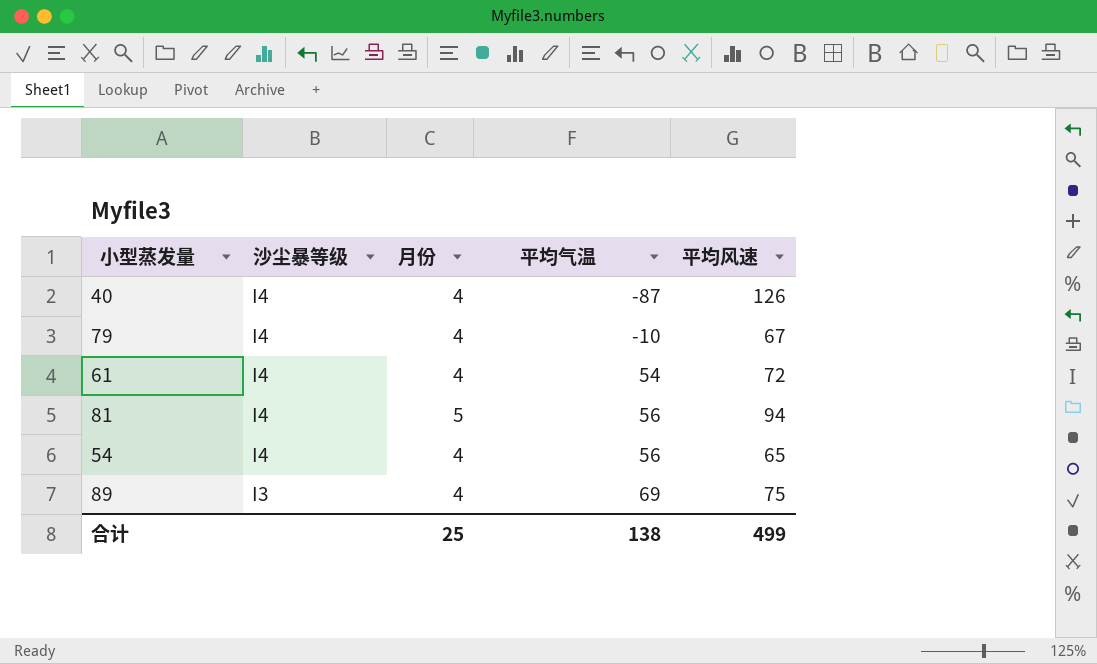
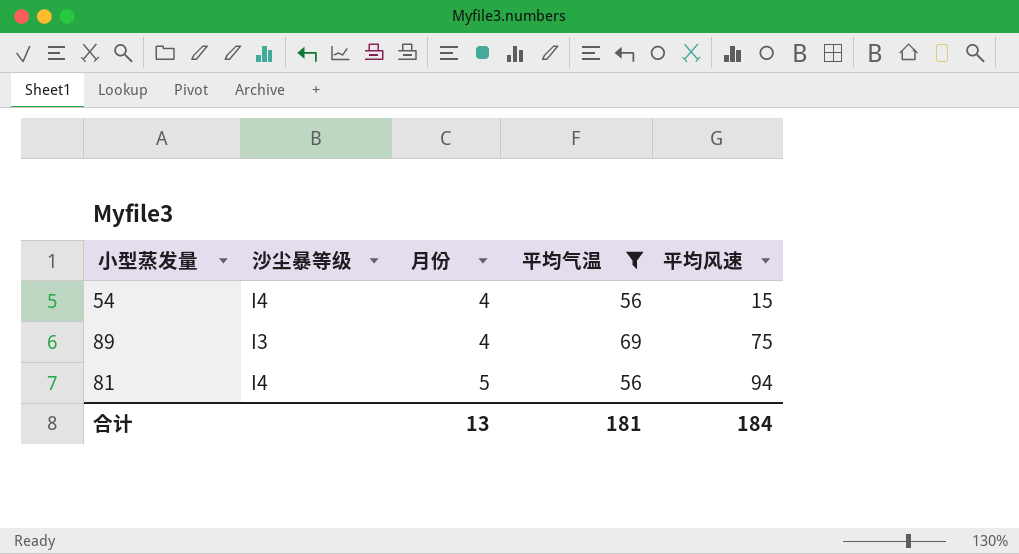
filter: none -> 平均气温 >= 56
row order: 沙尘暴等级 descending -> 月份 ascending
54 | 平均风速: 65 -> 15
合计 | 月份: 25 -> 13
合计 | 平均气温: 138 -> 181
合计 | 平均风速: 499 -> 184

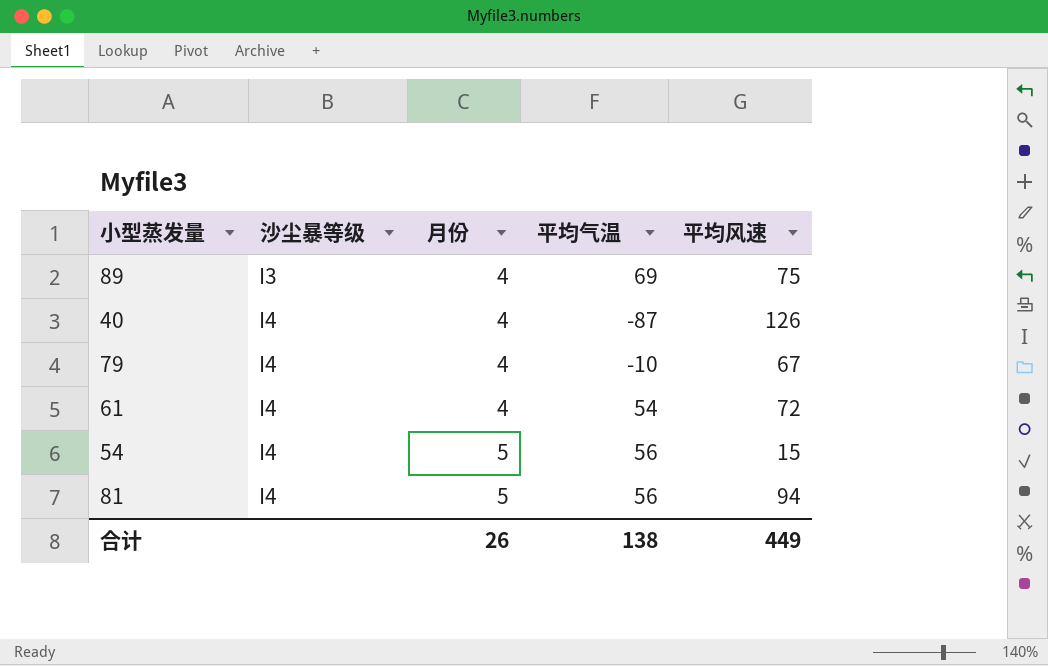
filter: 平均气温 >= 56 -> none
row order: 月份 ascending -> 沙尘暴等级 ascending
54 | 月份: 4 -> 5
合计 | 月份: 13 -> 26
合计 | 平均气温: 181 -> 138
合计 | 平均风速: 184 -> 449

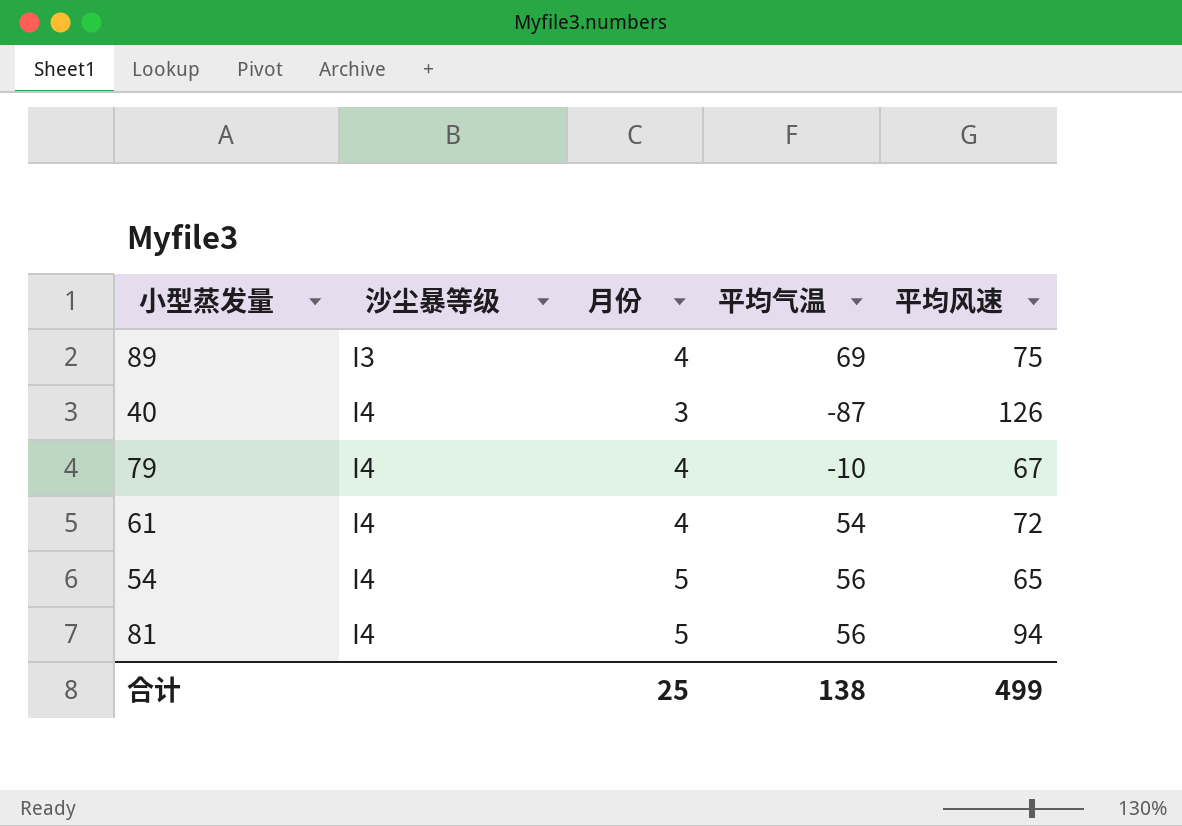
40 | 月份: 4 -> 3
54 | 平均风速: 15 -> 65
合计 | 月份: 26 -> 25
合计 | 平均风速: 449 -> 499

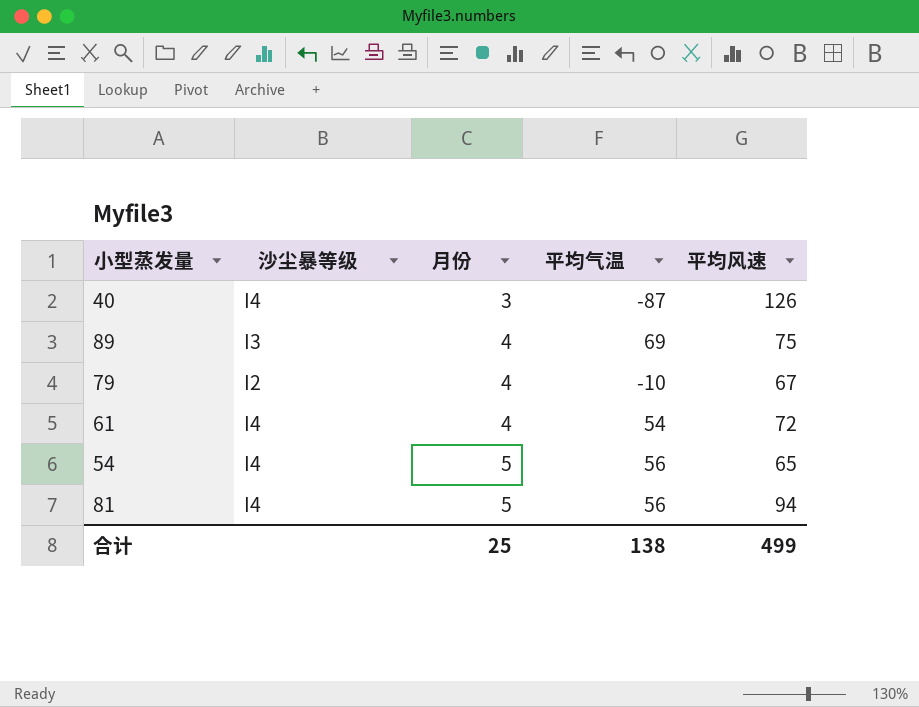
row order: 沙尘暴等级 ascending -> 月份 ascending
79 | 沙尘暴等级: I4 -> I2

